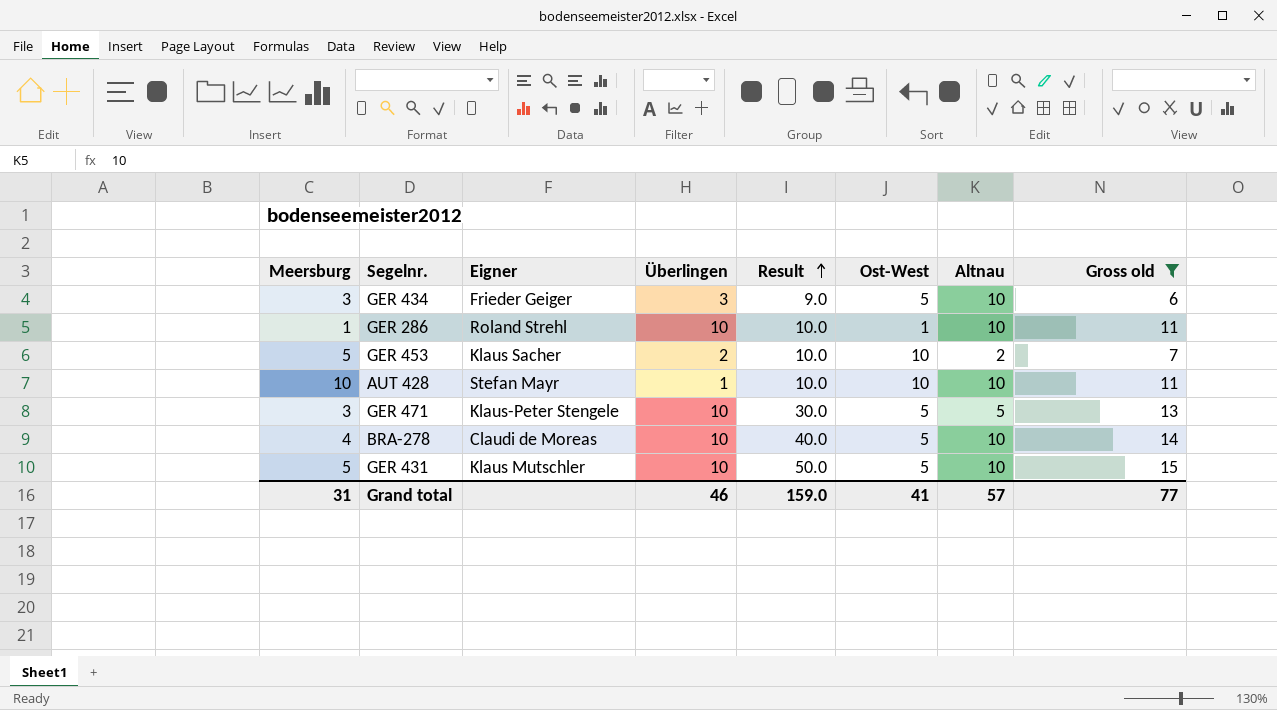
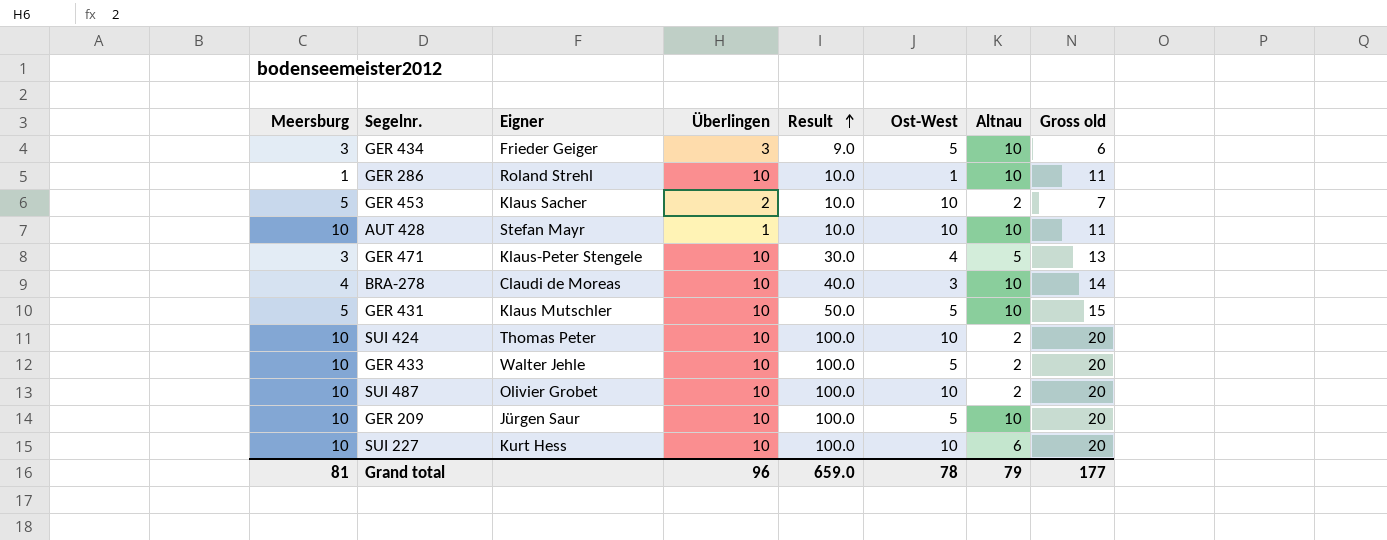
filter: Gross old != 20 -> none
GER 471 | Ost-West: 5 -> 4
BRA-278 | Ost-West: 5 -> 3
Grand total | Meersburg: 31 -> 81
Grand total | Überlingen: 46 -> 96
Grand total | Result: 159.0 -> 659.0
Grand total | Ost-West: 41 -> 78
Grand total | Altnau: 57 -> 79
Grand total | Gross old: 77 -> 177

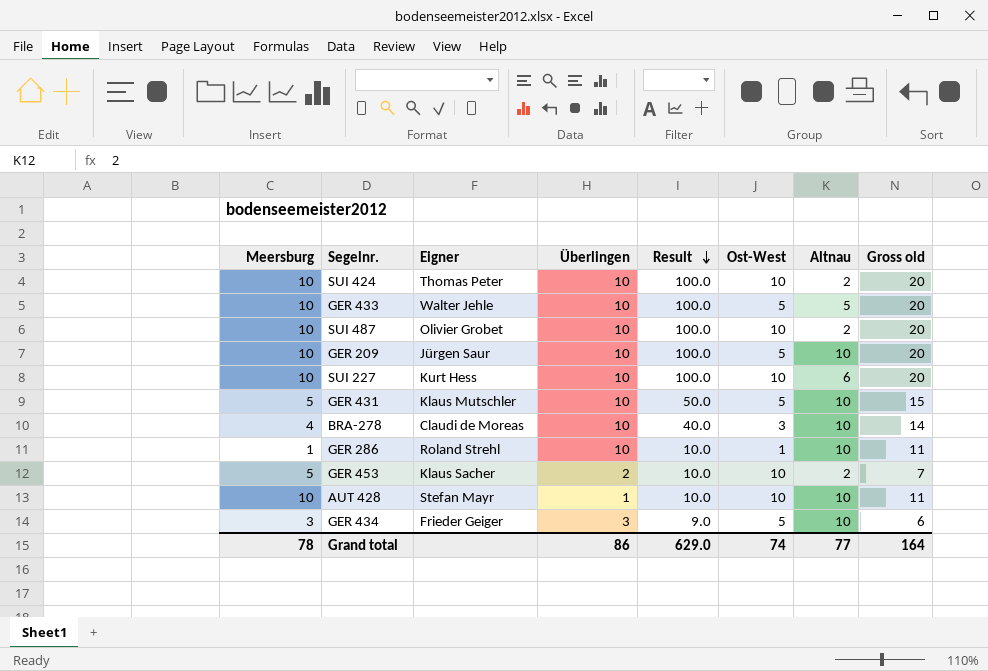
row order: Result ascending -> Result descending
row GER 471: 3 | Klaus-Peter Stengele | 10 | 30.0 | 4 | 5 | 13 -> none
GER 433 | Altnau: 2 -> 5
Grand total | Meersburg: 81 -> 78
Grand total | Überlingen: 96 -> 86
Grand total | Result: 659.0 -> 629.0
Grand total | Ost-West: 78 -> 74
Grand total | Altnau: 79 -> 77
Grand total | Gross old: 177 -> 164

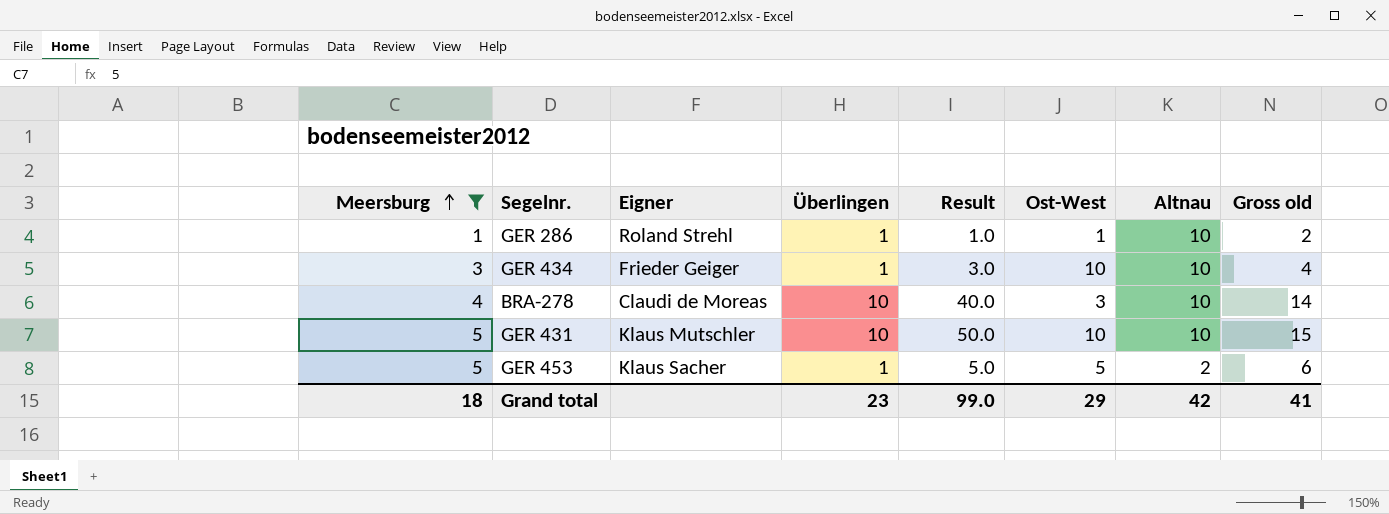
filter: none -> Meersburg != 10
row order: Result descending -> Meersburg ascending
GER 286 | Überlingen: 10 -> 1
GER 286 | Result: 10.0 -> 1.0
GER 286 | Gross old: 11 -> 2
GER 434 | Überlingen: 3 -> 1
GER 434 | Result: 9.0 -> 3.0
GER 434 | Ost-West: 5 -> 10
GER 434 | Gross old: 6 -> 4
GER 431 | Ost-West: 5 -> 10
GER 453 | Überlingen: 2 -> 1
GER 453 | Result: 10.0 -> 5.0
GER 453 | Ost-West: 10 -> 5
GER 453 | Gross old: 7 -> 6
Grand total | Meersburg: 78 -> 18
Grand total | Überlingen: 86 -> 23
Grand total | Result: 629.0 -> 99.0
Grand total | Ost-West: 74 -> 29
Grand total | Altnau: 77 -> 42
Grand total | Gross old: 164 -> 41

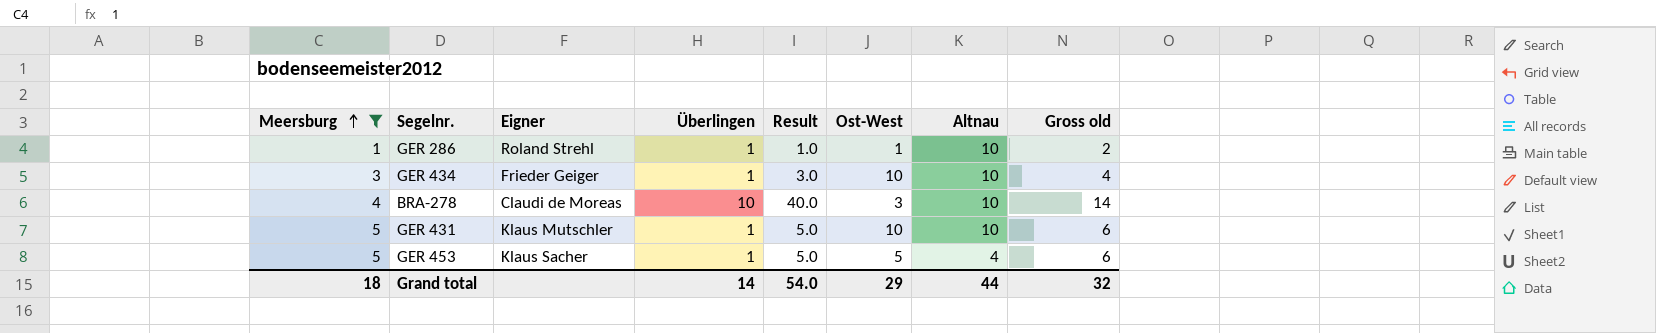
GER 431 | Überlingen: 10 -> 1
GER 431 | Result: 50.0 -> 5.0
GER 431 | Gross old: 15 -> 6
GER 453 | Altnau: 2 -> 4
Grand total | Überlingen: 23 -> 14
Grand total | Result: 99.0 -> 54.0
Grand total | Altnau: 42 -> 44
Grand total | Gross old: 41 -> 32

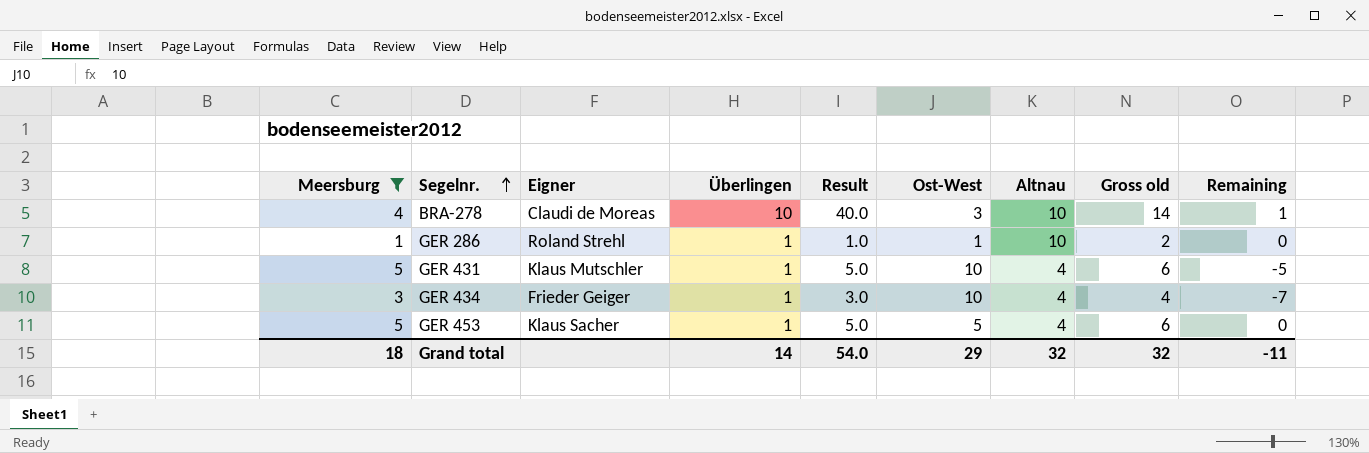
row order: Meersburg ascending -> Segelnr. ascending
column Remaining | formula: none -> [Meersburg] - [Ost-West]
GER 431 | Altnau: 10 -> 4
GER 434 | Altnau: 10 -> 4
Grand total | Altnau: 44 -> 32

